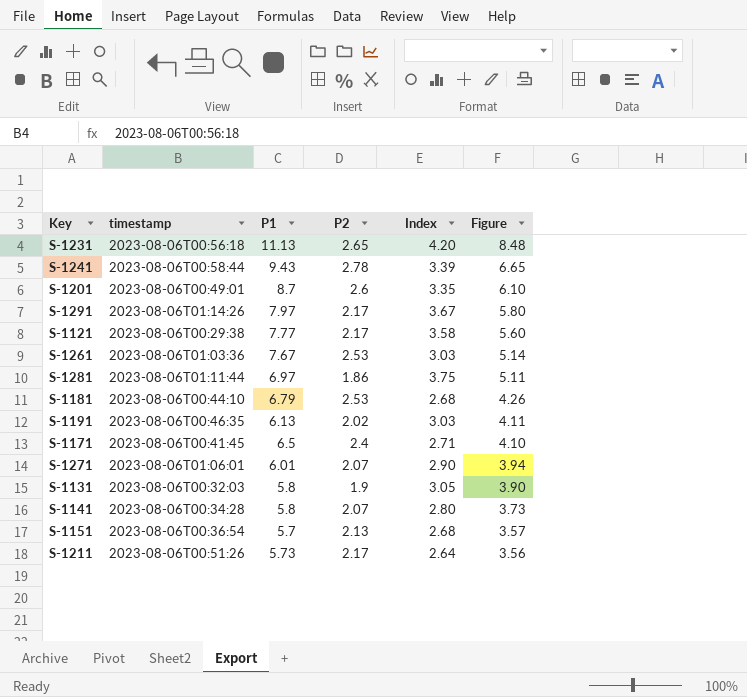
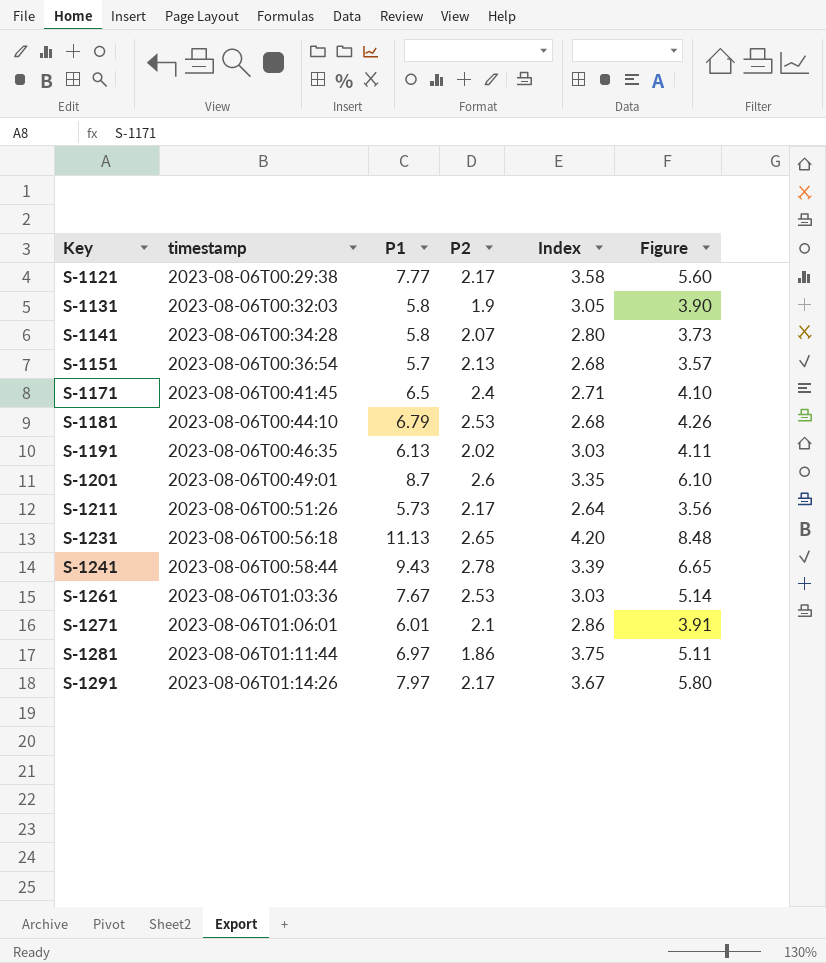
row order: Figure descending -> Key ascending
S-1271 | P2: 2.07 -> 2.1
S-1271 | Index: 2.90 -> 2.86
S-1271 | Figure: 3.94 -> 3.91

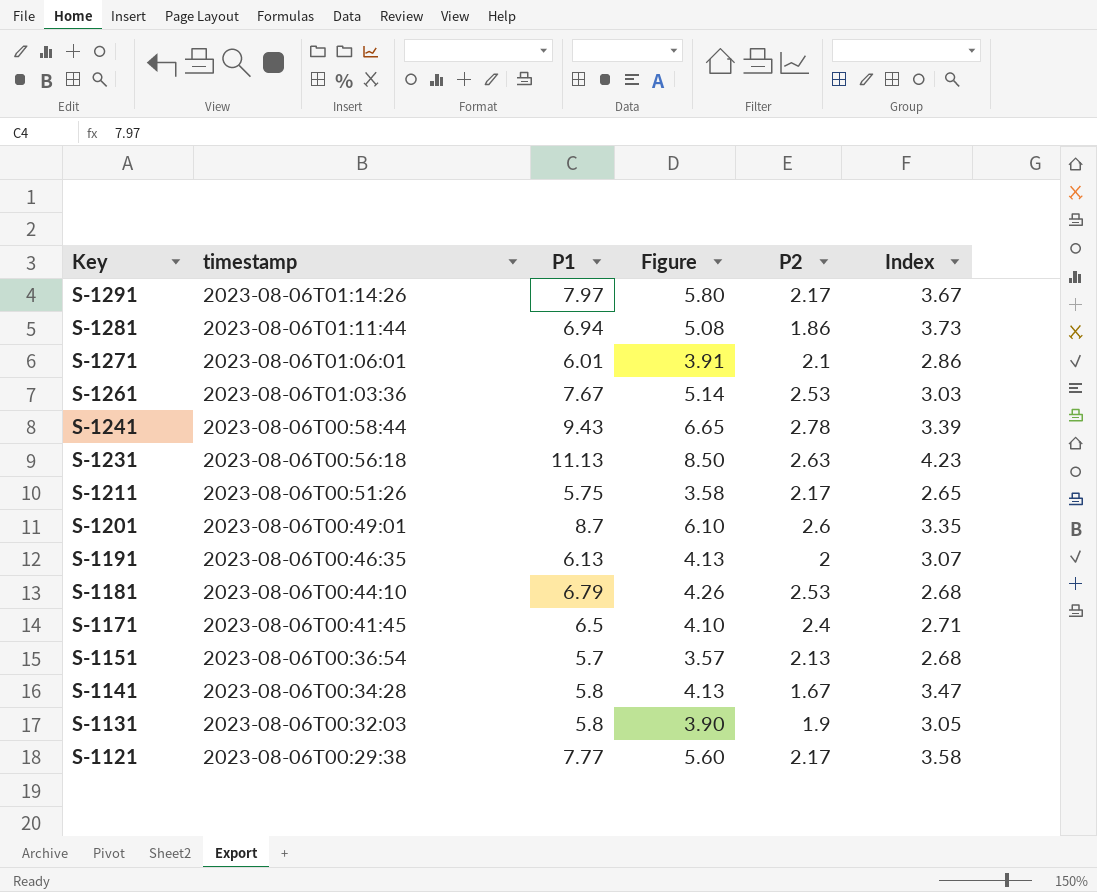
row order: Key ascending -> Key descending
column Figure | position: 6 -> 4
S-1281 | P1: 6.97 -> 6.94
S-1281 | Figure: 5.11 -> 5.08
S-1281 | Index: 3.75 -> 3.73
S-1231 | Figure: 8.48 -> 8.50
S-1231 | P2: 2.65 -> 2.63
S-1231 | Index: 4.20 -> 4.23
S-1211 | P1: 5.73 -> 5.75
S-1211 | Figure: 3.56 -> 3.58
S-1211 | Index: 2.64 -> 2.65
S-1191 | Figure: 4.11 -> 4.13
S-1191 | P2: 2.02 -> 2
S-1191 | Index: 3.03 -> 3.07
S-1141 | Figure: 3.73 -> 4.13
S-1141 | P2: 2.07 -> 1.67
S-1141 | Index: 2.80 -> 3.47

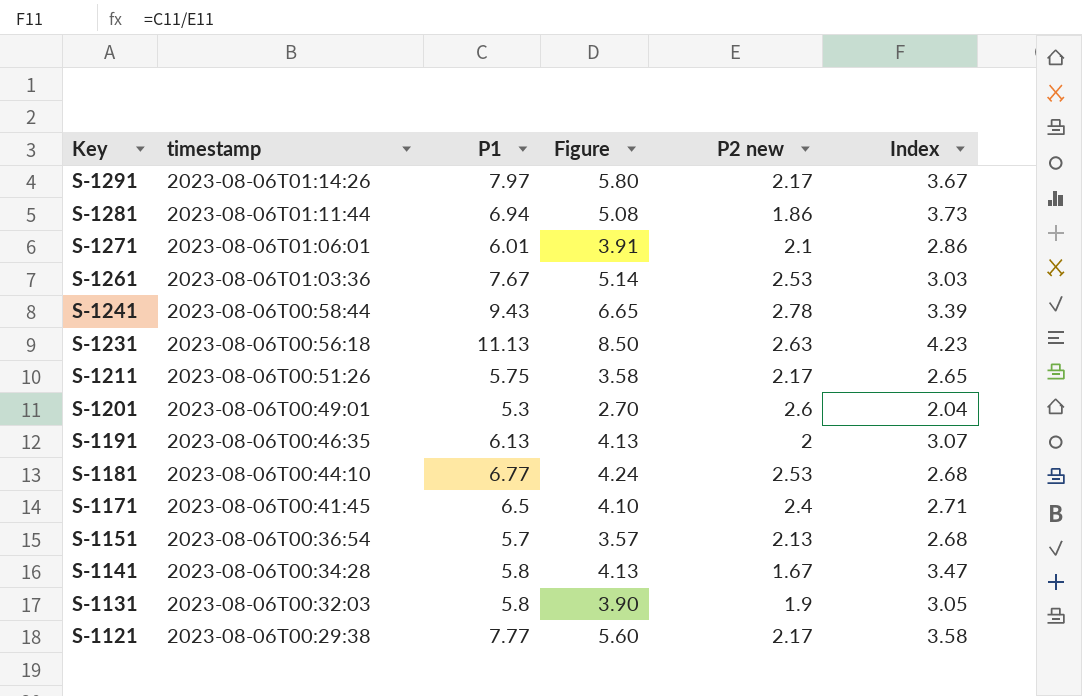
column name: P2 -> P2 new
S-1201 | P1: 8.7 -> 5.3
S-1201 | Figure: 6.10 -> 2.70
S-1201 | Index: 3.35 -> 2.04
S-1181 | P1: 6.79 -> 6.77
S-1181 | Figure: 4.26 -> 4.24

